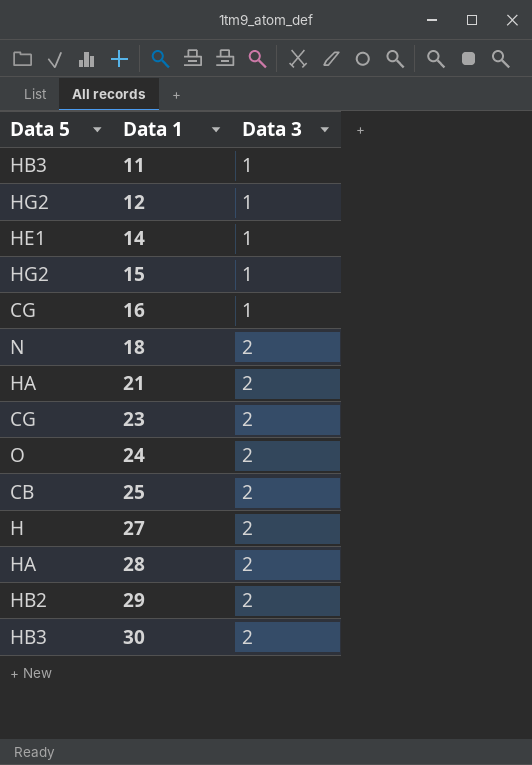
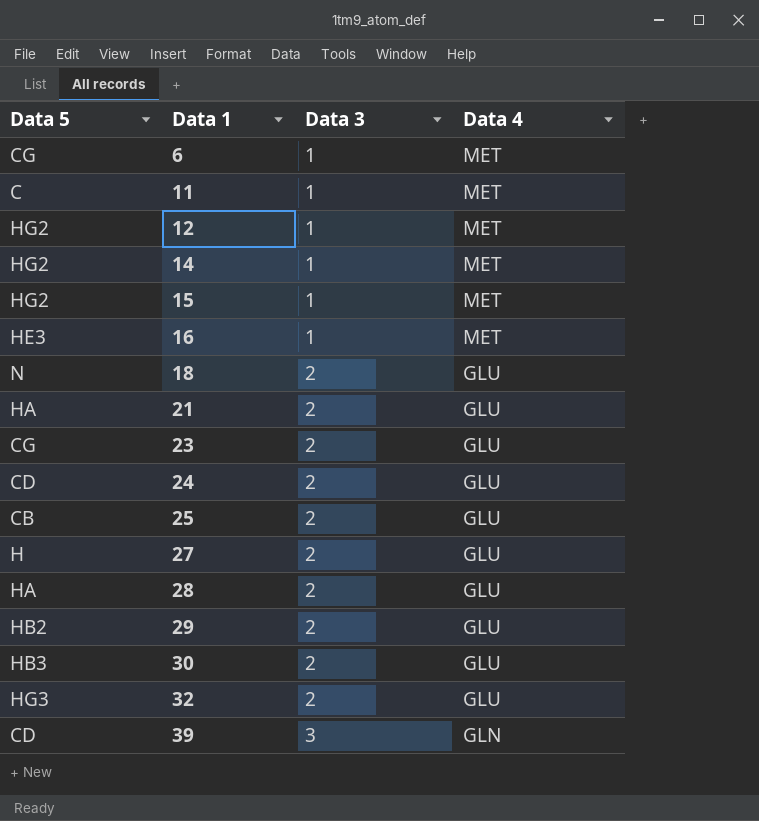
column Data 4 | position: none -> 4
row 6: none -> CG | 1 | MET
11 | Data 5: HB3 -> C
14 | Data 5: HE1 -> HG2
16 | Data 5: CG -> HE3
24 | Data 5: O -> CD
row 32: none -> HG3 | 2 | GLU
row 39: none -> CD | 3 | GLN

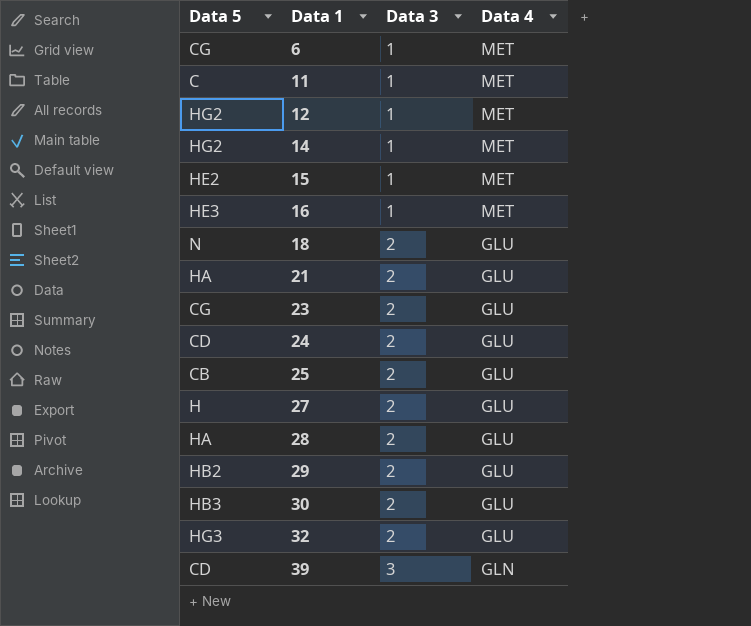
15 | Data 5: HG2 -> HE2

